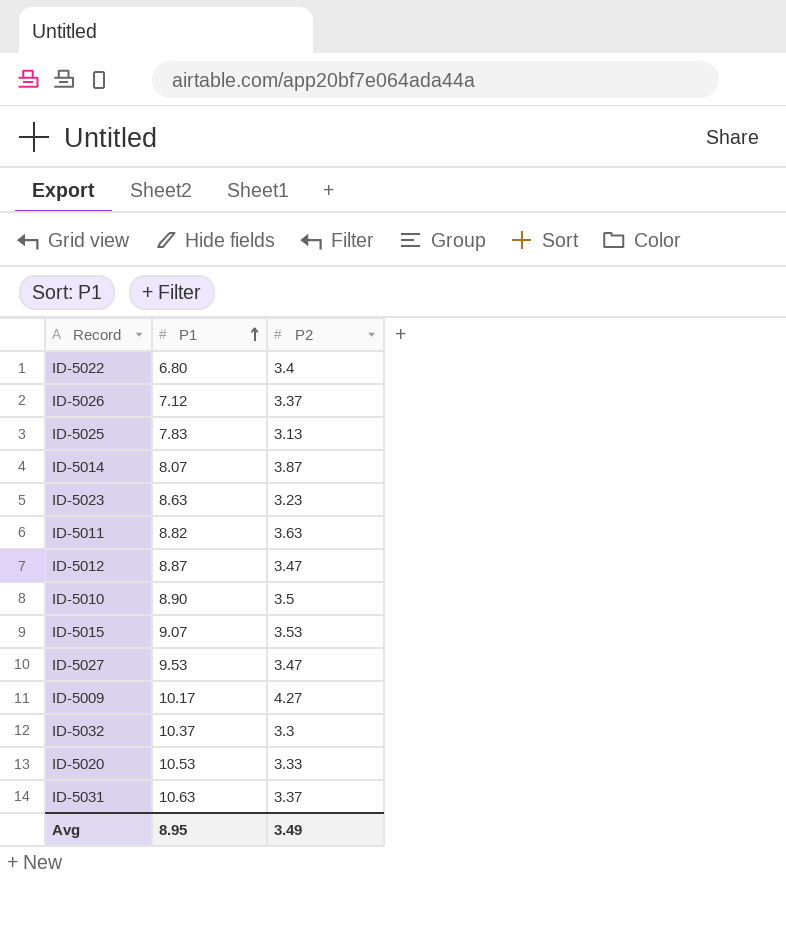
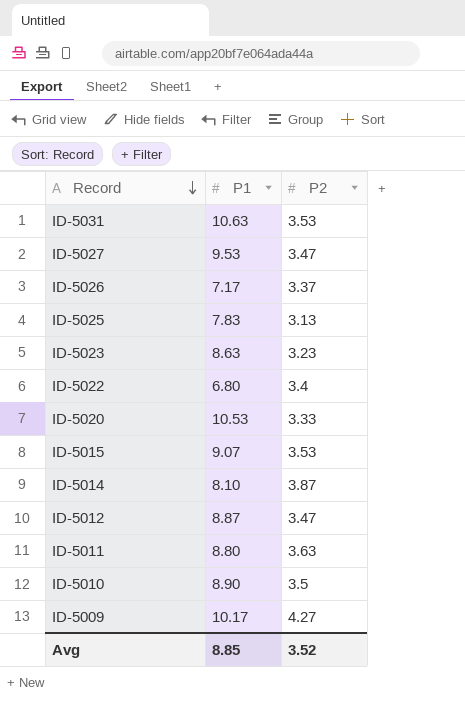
row order: P1 ascending -> Record descending
row ID-5032: 10.37 | 3.3 -> none
ID-5031 | P2: 3.37 -> 3.53
ID-5026 | P1: 7.12 -> 7.17
ID-5014 | P1: 8.07 -> 8.10
ID-5011 | P1: 8.82 -> 8.80
Avg | P1: 8.95 -> 8.85
Avg | P2: 3.49 -> 3.52

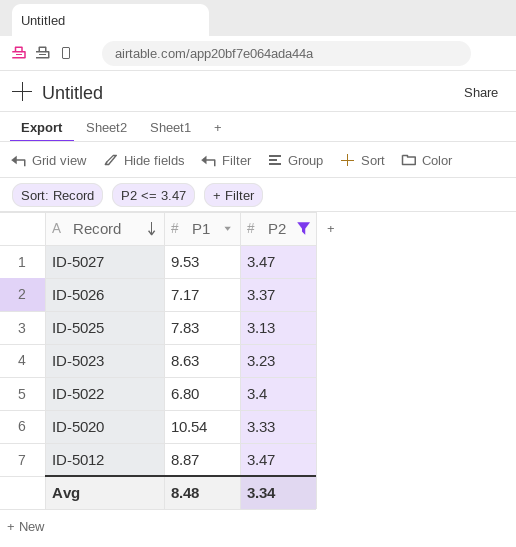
filter: none -> P2 <= 3.47
ID-5020 | P1: 10.53 -> 10.54
Avg | P1: 8.85 -> 8.48
Avg | P2: 3.52 -> 3.34

